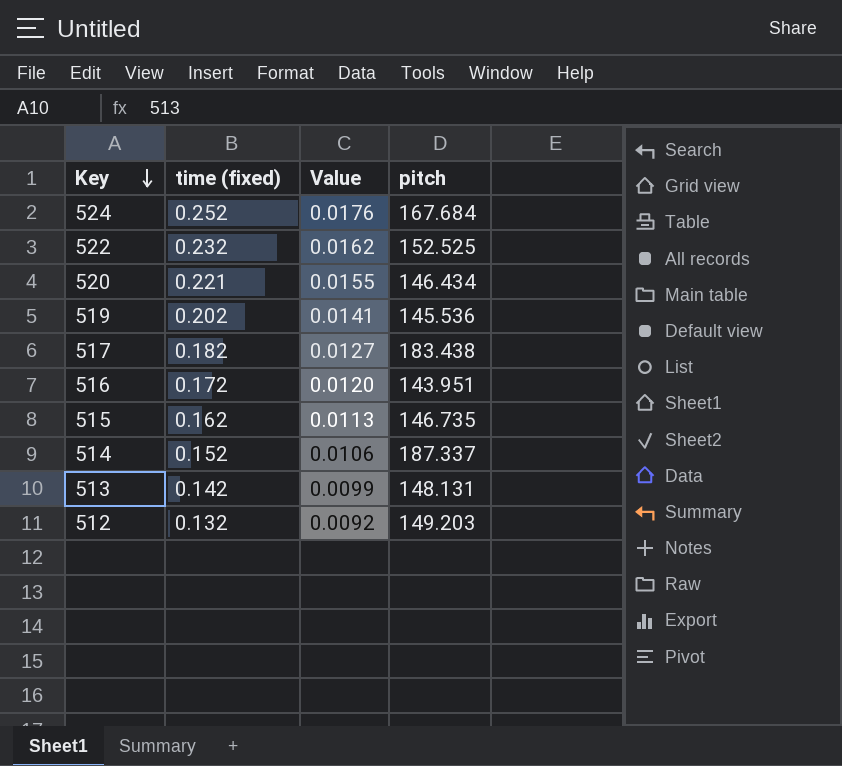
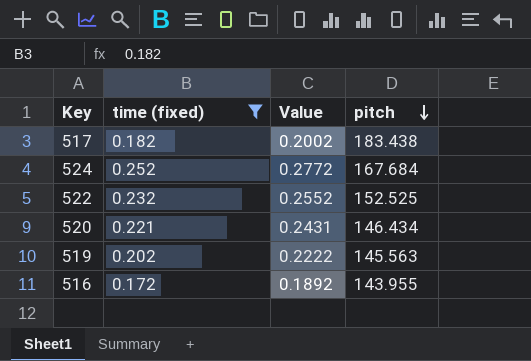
filter: none -> time (fixed) >= 0.172
row order: Key descending -> pitch descending
column Value | formula: [time (fixed)] * 0.07 -> [time (fixed)] * 1.1
519 | pitch: 145.536 -> 145.563
516 | pitch: 143.951 -> 143.955

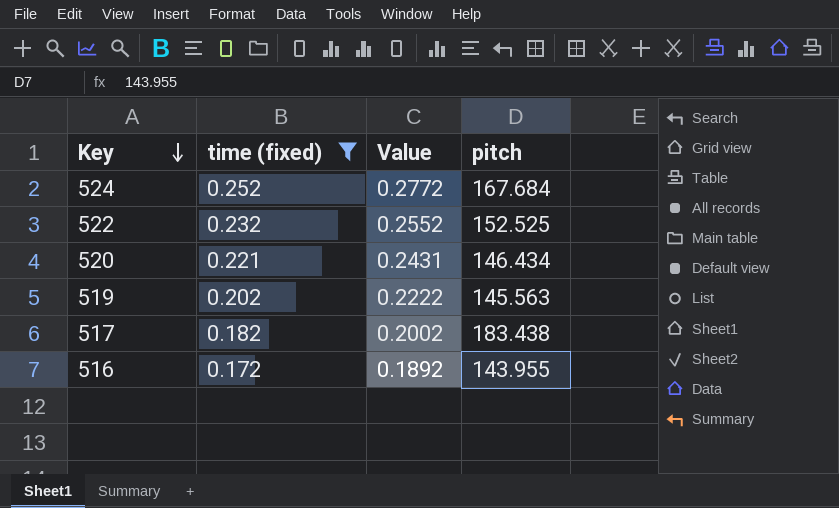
row order: pitch descending -> Key descending

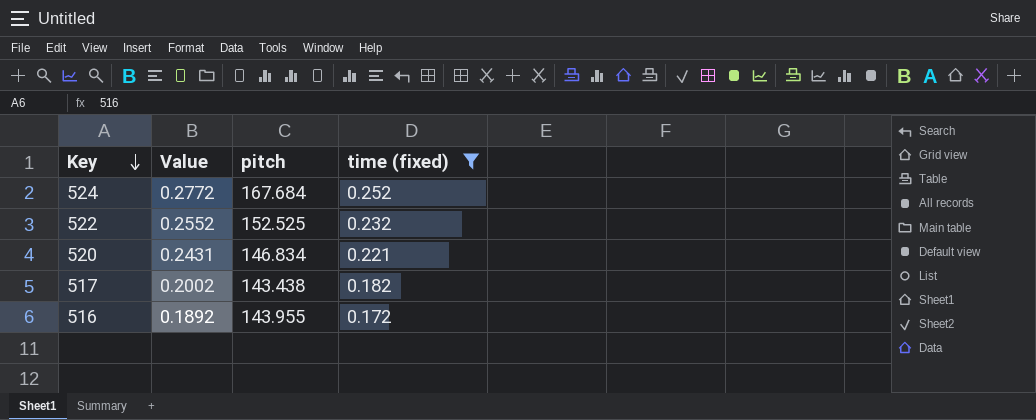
column time (fixed) | position: 2 -> 4
row 519: 0.202 | 0.2222 | 145.563 -> none
520 | pitch: 146.434 -> 146.834
517 | pitch: 183.438 -> 143.438

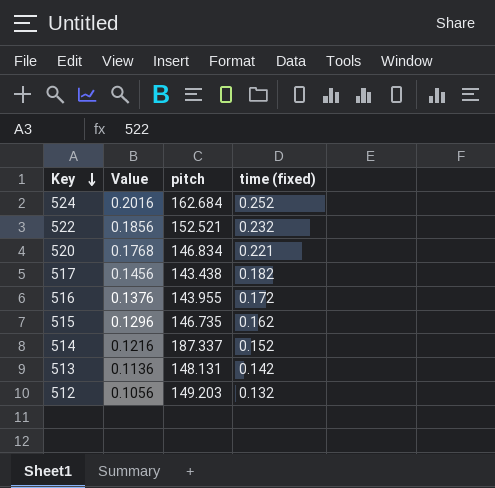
filter: time (fixed) >= 0.172 -> none
column Value | formula: [time (fixed)] * 1.1 -> [time (fixed)] * 0.8
524 | pitch: 167.684 -> 162.684
522 | pitch: 152.525 -> 152.521

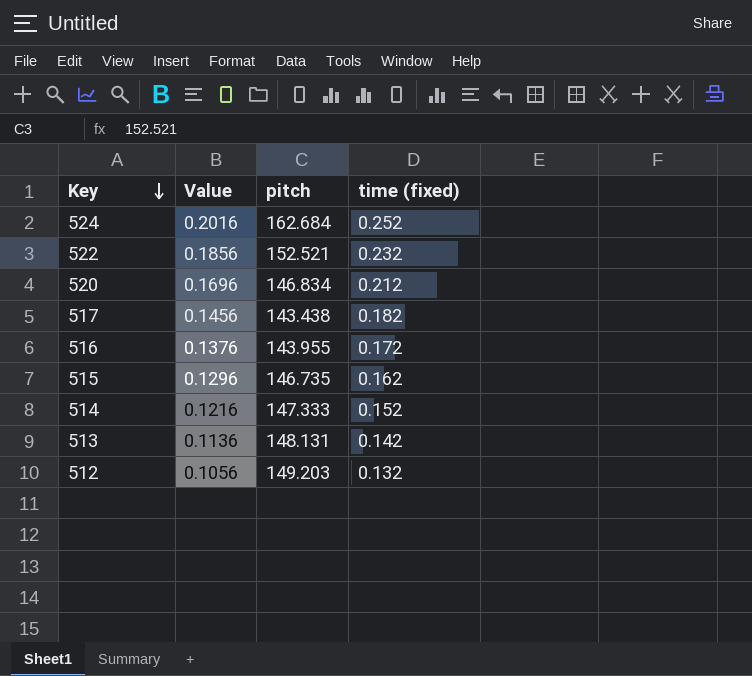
520 | Value: 0.1768 -> 0.1696
520 | time (fixed): 0.221 -> 0.212
514 | pitch: 187.337 -> 147.333

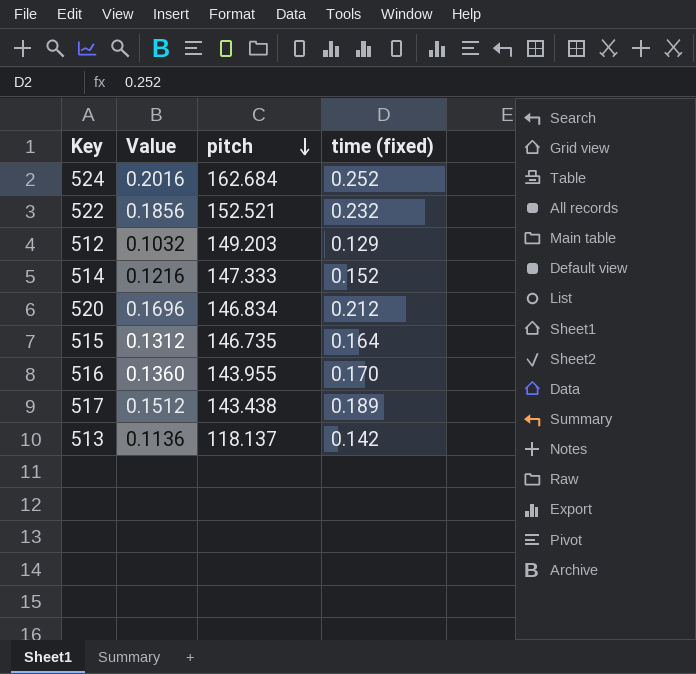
row order: Key descending -> pitch descending
512 | Value: 0.1056 -> 0.1032
512 | time (fixed): 0.132 -> 0.129
515 | Value: 0.1296 -> 0.1312
515 | time (fixed): 0.162 -> 0.164
516 | Value: 0.1376 -> 0.1360
516 | time (fixed): 0.172 -> 0.170
517 | Value: 0.1456 -> 0.1512
517 | time (fixed): 0.182 -> 0.189
513 | pitch: 148.131 -> 118.137

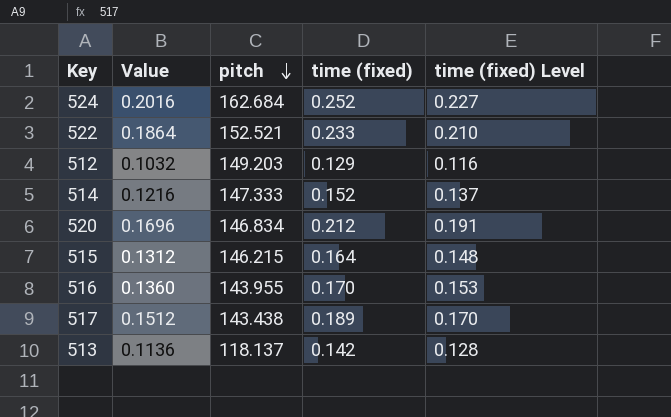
column time (fixed) Level | formula: none -> [time (fixed)] * 0.9
522 | Value: 0.1856 -> 0.1864
522 | time (fixed): 0.232 -> 0.233
515 | pitch: 146.735 -> 146.215

